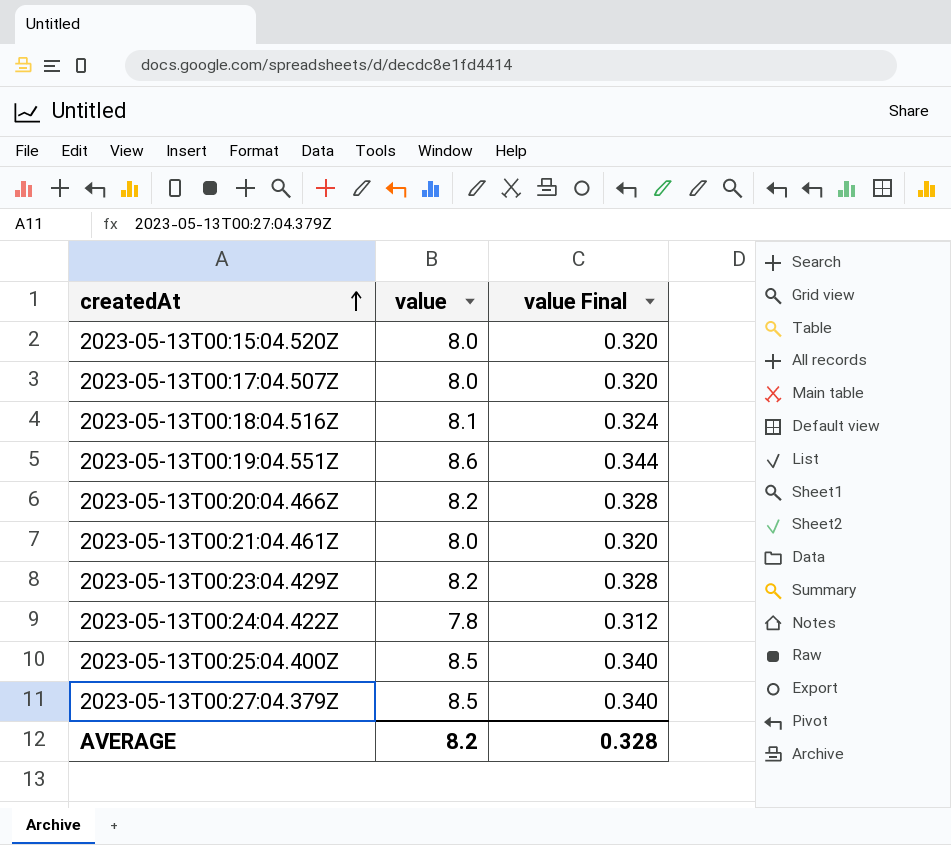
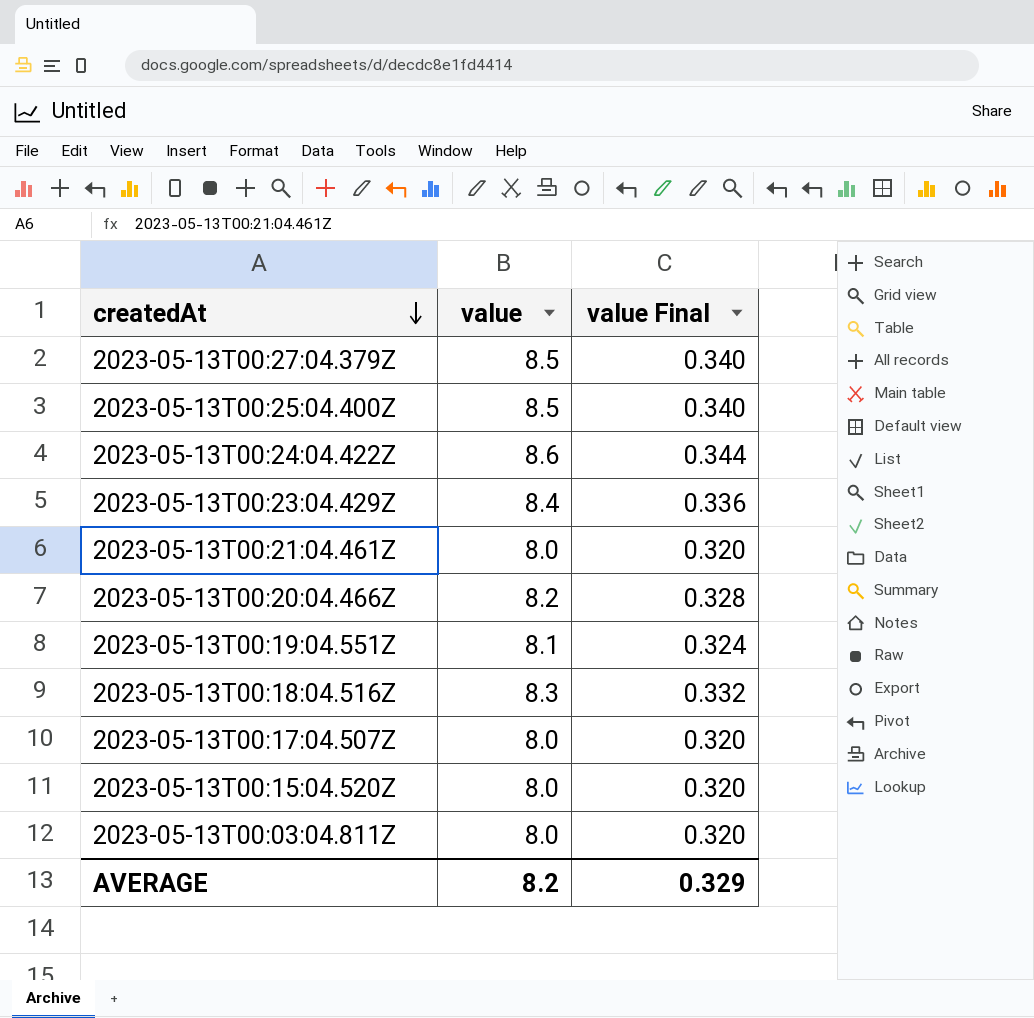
row order: createdAt ascending -> createdAt descending
2023-05-13T00:24:04.422Z | value: 7.8 -> 8.6
2023-05-13T00:24:04.422Z | value Final: 0.312 -> 0.344
2023-05-13T00:23:04.429Z | value: 8.2 -> 8.4
2023-05-13T00:23:04.429Z | value Final: 0.328 -> 0.336
2023-05-13T00:19:04.551Z | value: 8.6 -> 8.1
2023-05-13T00:19:04.551Z | value Final: 0.344 -> 0.324
2023-05-13T00:18:04.516Z | value: 8.1 -> 8.3
2023-05-13T00:18:04.516Z | value Final: 0.324 -> 0.332
row 2023-05-13T00:03:04.811Z: none -> 8.0 | 0.320
AVERAGE | value Final: 0.328 -> 0.329

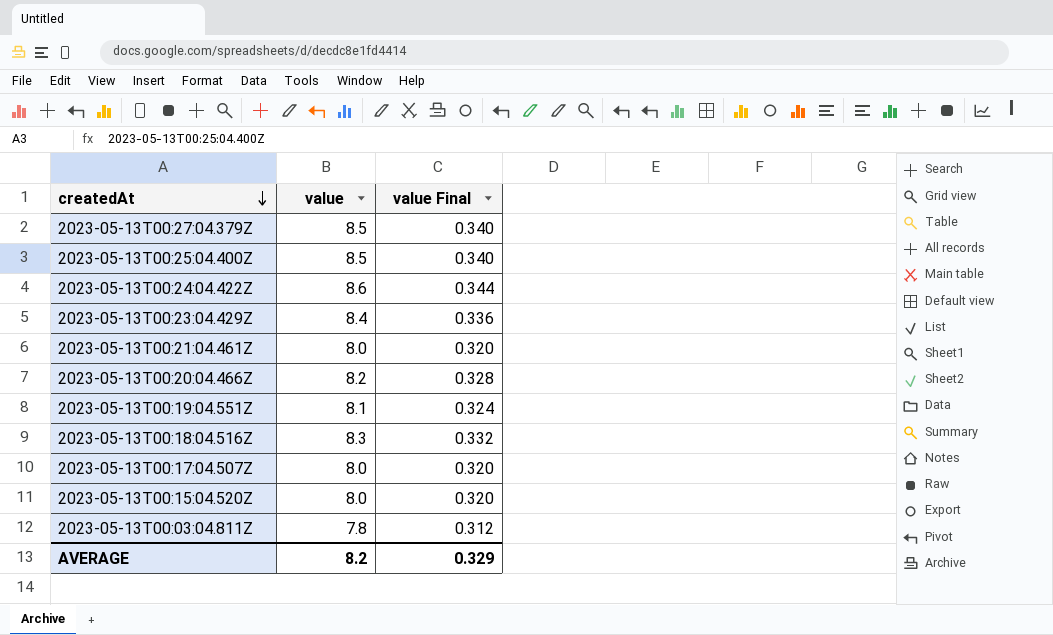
2023-05-13T00:03:04.811Z | value: 8.0 -> 7.8
2023-05-13T00:03:04.811Z | value Final: 0.320 -> 0.312

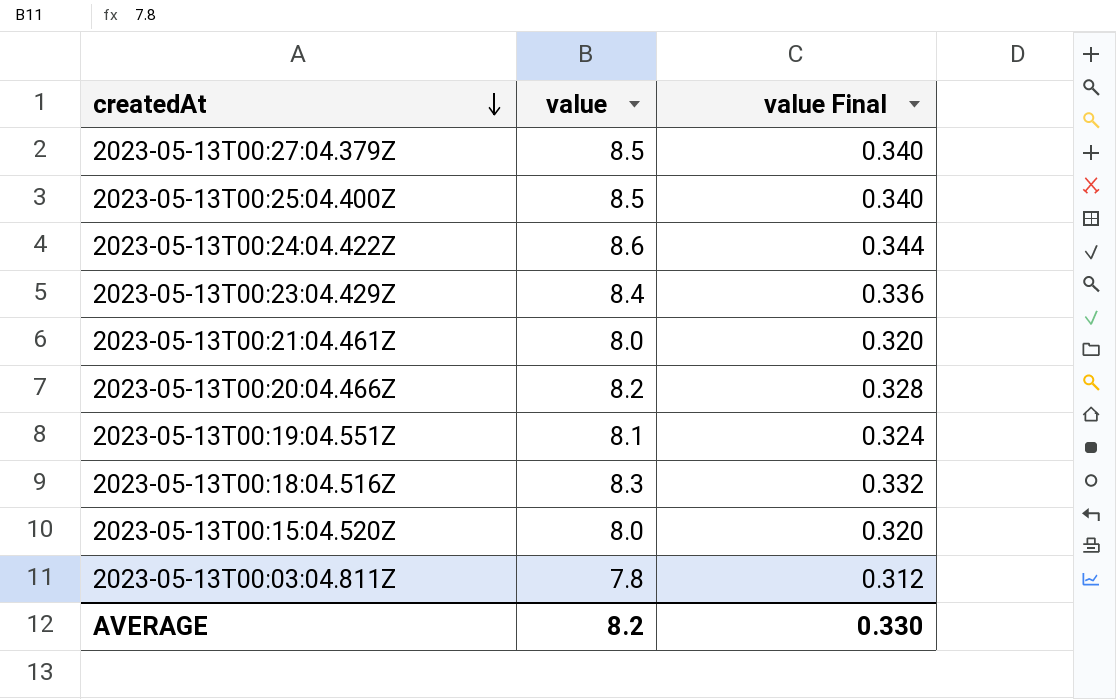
row 2023-05-13T00:17:04.507Z: 8.0 | 0.320 -> none
AVERAGE | value Final: 0.329 -> 0.330

